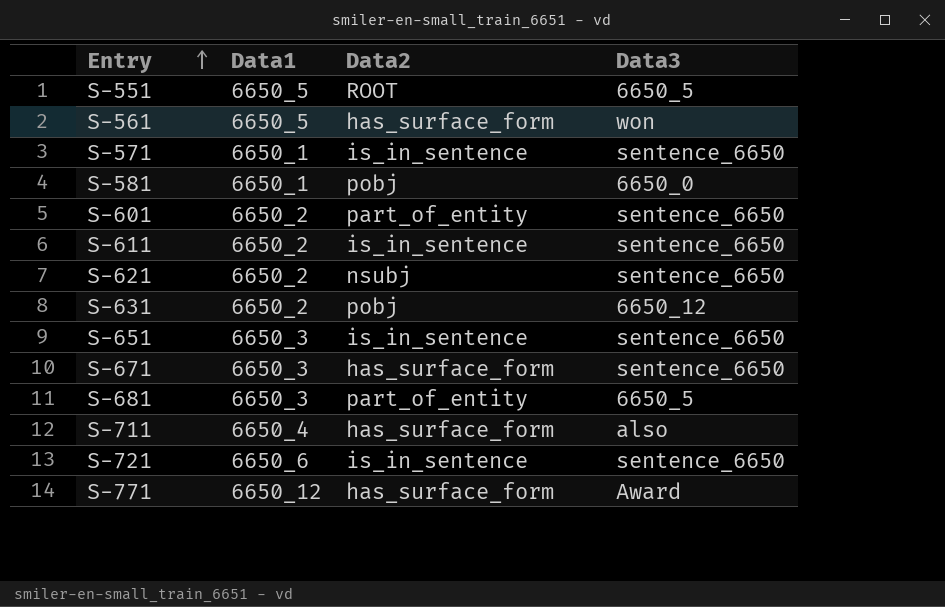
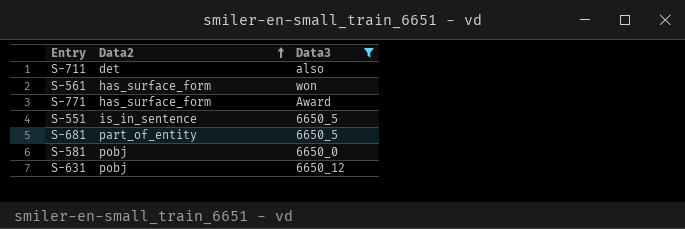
filter: none -> Data3 != sentence_6650
row order: Entry ascending -> Data2 ascending
column Data1 | position: 2 -> none
S-711 | Data2: has_surface_form -> det
S-551 | Data2: ROOT -> is_in_sentence

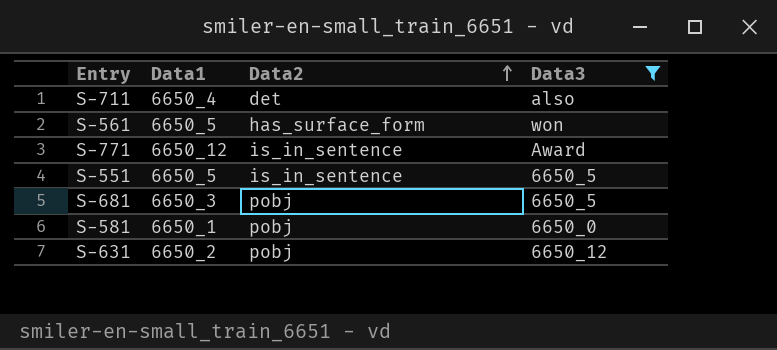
column Data1 | position: none -> 2
S-771 | Data2: has_surface_form -> is_in_sentence
S-681 | Data2: part_of_entity -> pobj

